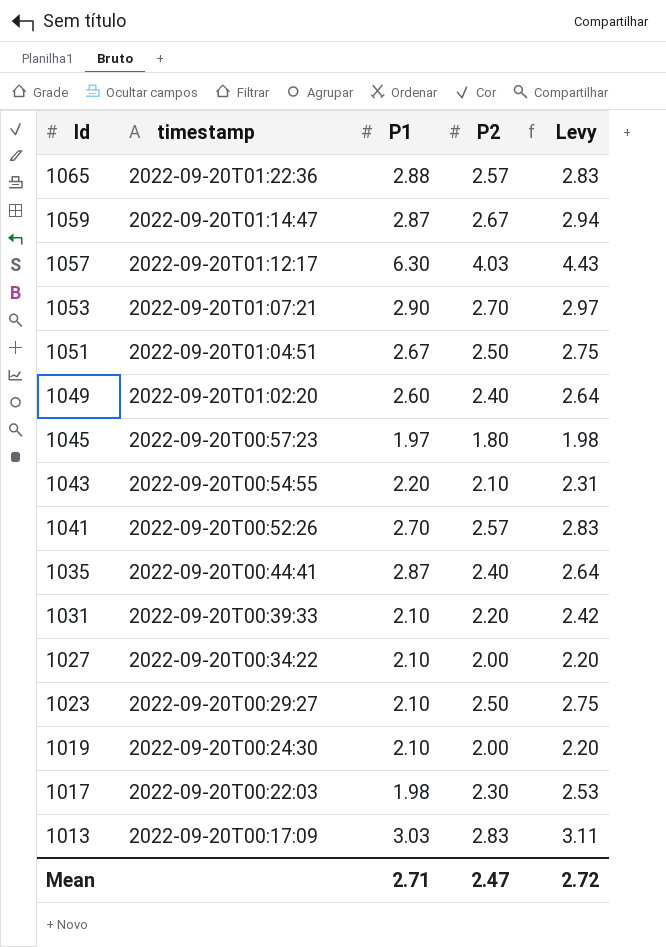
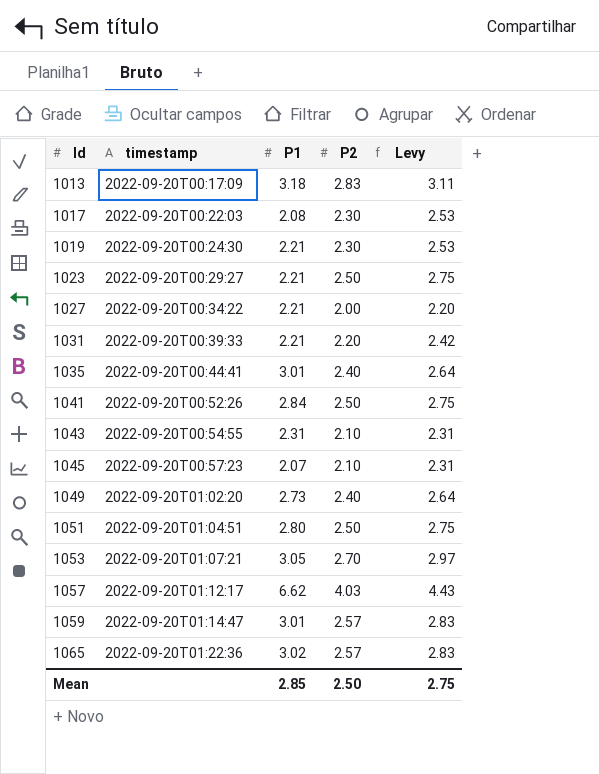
row order: Id descending -> Id ascending
1013 | P1: 3.03 -> 3.18
1017 | P1: 1.98 -> 2.08
1019 | P1: 2.10 -> 2.21
1019 | P2: 2.00 -> 2.30
1019 | Levy: 2.20 -> 2.53
1023 | P1: 2.10 -> 2.21
1027 | P1: 2.10 -> 2.21
1031 | P1: 2.10 -> 2.21
1035 | P1: 2.87 -> 3.01
1041 | P1: 2.70 -> 2.84
1041 | P2: 2.57 -> 2.50
1041 | Levy: 2.83 -> 2.75
1043 | P1: 2.20 -> 2.31
1045 | P1: 1.97 -> 2.07
1045 | P2: 1.80 -> 2.10
1045 | Levy: 1.98 -> 2.31
1049 | P1: 2.60 -> 2.73
1051 | P1: 2.67 -> 2.80
1053 | P1: 2.90 -> 3.05
1057 | P1: 6.30 -> 6.62
1059 | P1: 2.87 -> 3.01
1059 | P2: 2.67 -> 2.57
1059 | Levy: 2.94 -> 2.83
1065 | P1: 2.88 -> 3.02
Mean | P1: 2.71 -> 2.85
Mean | P2: 2.47 -> 2.50
Mean | Levy: 2.72 -> 2.75

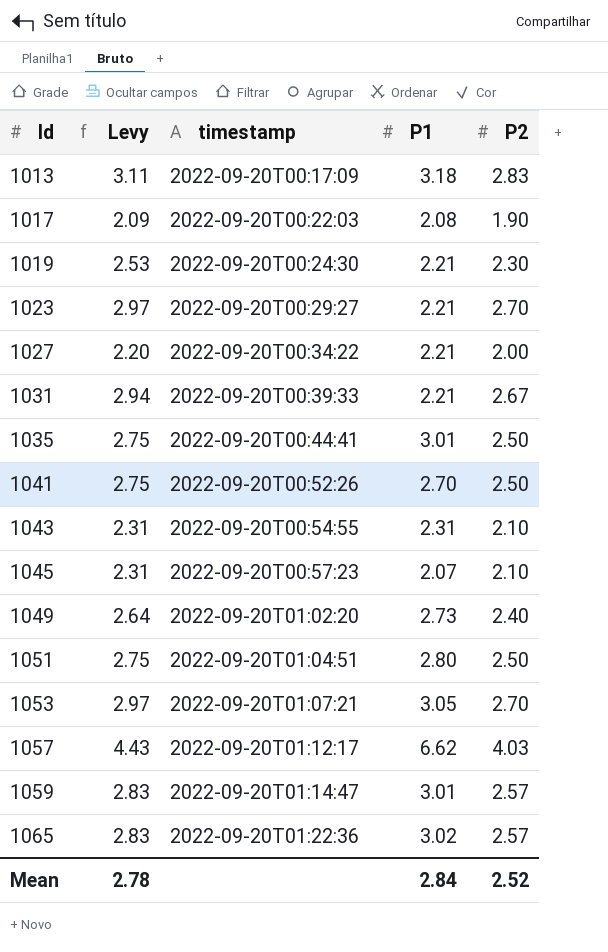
column Levy | position: 5 -> 2
1017 | Levy: 2.53 -> 2.09
1017 | P2: 2.30 -> 1.90
1023 | Levy: 2.75 -> 2.97
1023 | P2: 2.50 -> 2.70
1031 | Levy: 2.42 -> 2.94
1031 | P2: 2.20 -> 2.67
1035 | Levy: 2.64 -> 2.75
1035 | P2: 2.40 -> 2.50
1041 | P1: 2.84 -> 2.70
Mean | Levy: 2.75 -> 2.78
Mean | P1: 2.85 -> 2.84
Mean | P2: 2.50 -> 2.52

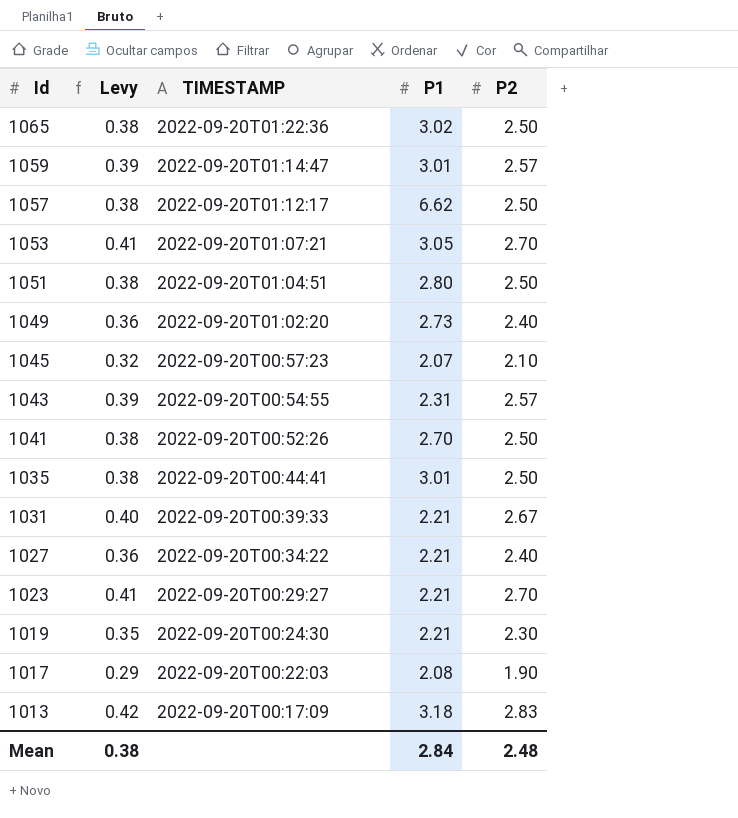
row order: Id ascending -> Id descending
column Levy | formula: [P2] * 1.1 -> [P2] * 0.15
column name: timestamp -> TIMESTAMP
1065 | P2: 2.57 -> 2.50
1057 | P2: 4.03 -> 2.50
1043 | P2: 2.10 -> 2.57
1027 | P2: 2.00 -> 2.40
Mean | Levy: 2.78 -> 0.38
Mean | P2: 2.52 -> 2.48

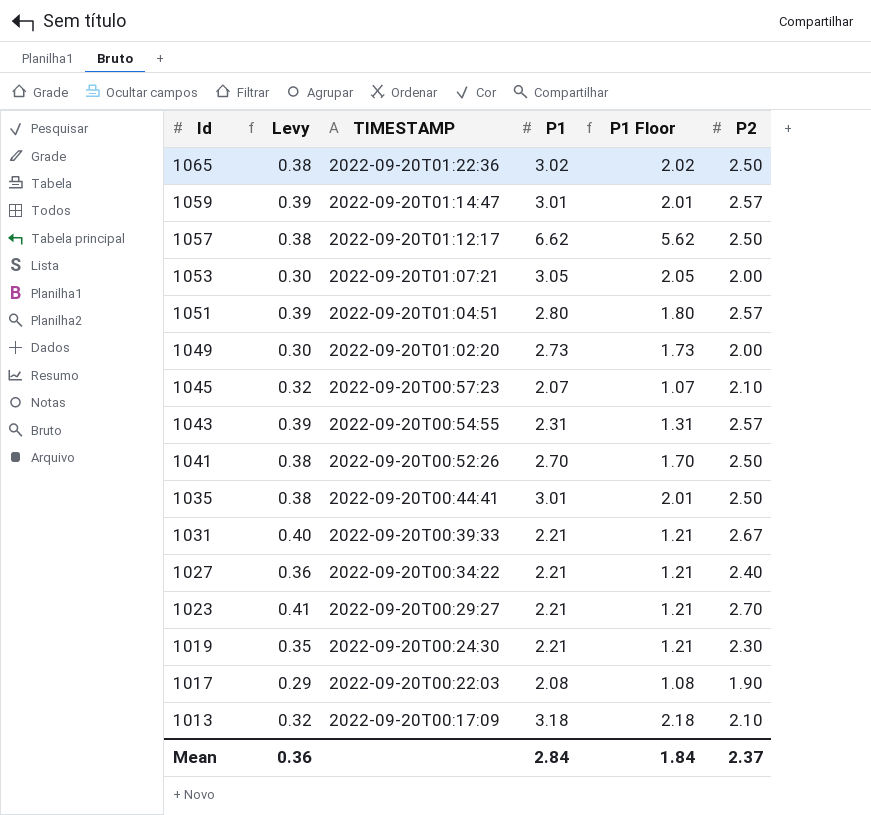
column P1 Floor | formula: none -> [P1] - 1
1053 | Levy: 0.41 -> 0.30
1053 | P2: 2.70 -> 2.00
1051 | Levy: 0.38 -> 0.39
1051 | P2: 2.50 -> 2.57
1049 | Levy: 0.36 -> 0.30
1049 | P2: 2.40 -> 2.00
1013 | Levy: 0.42 -> 0.32
1013 | P2: 2.83 -> 2.10
Mean | Levy: 0.38 -> 0.36
Mean | P2: 2.48 -> 2.37

